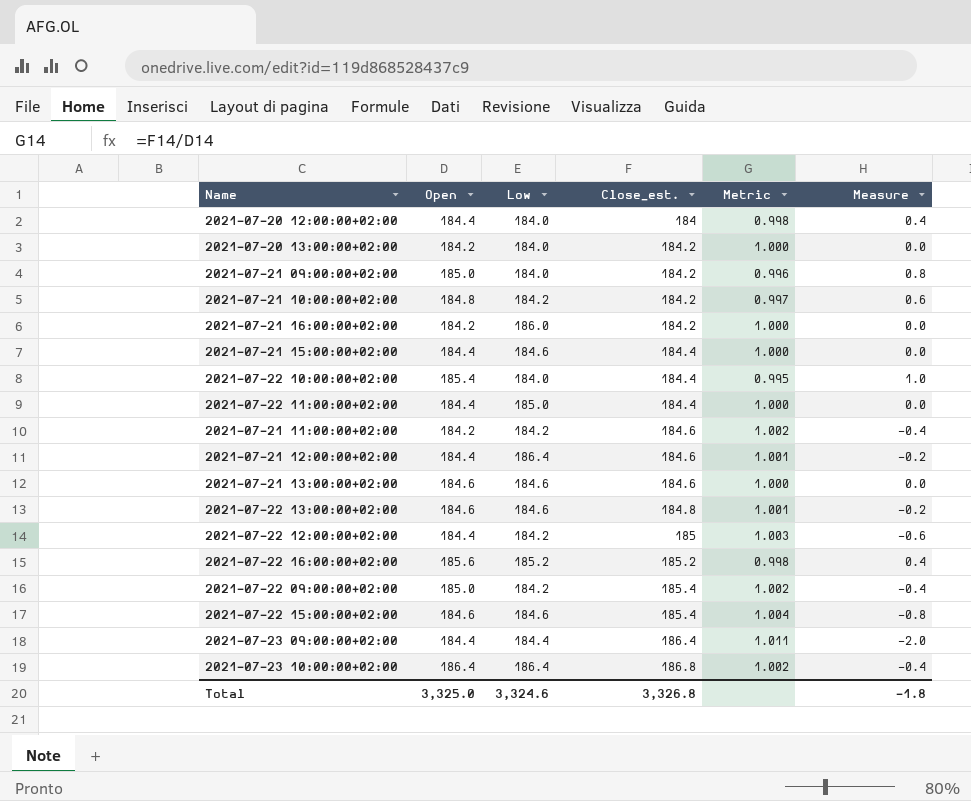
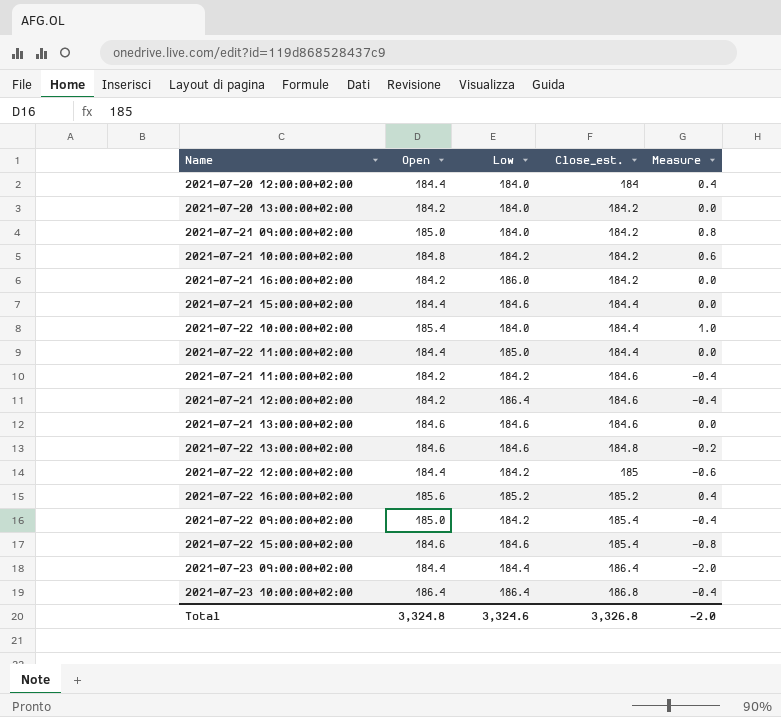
column Metric | formula: [Close_est.] / [Open] -> none
2021-07-21 12:00:00+02:00 | Open: 184.4 -> 184.2
2021-07-21 12:00:00+02:00 | Measure: -0.2 -> -0.4
Total | Open: 3,325.0 -> 3,324.8
Total | Measure: -1.8 -> -2.0

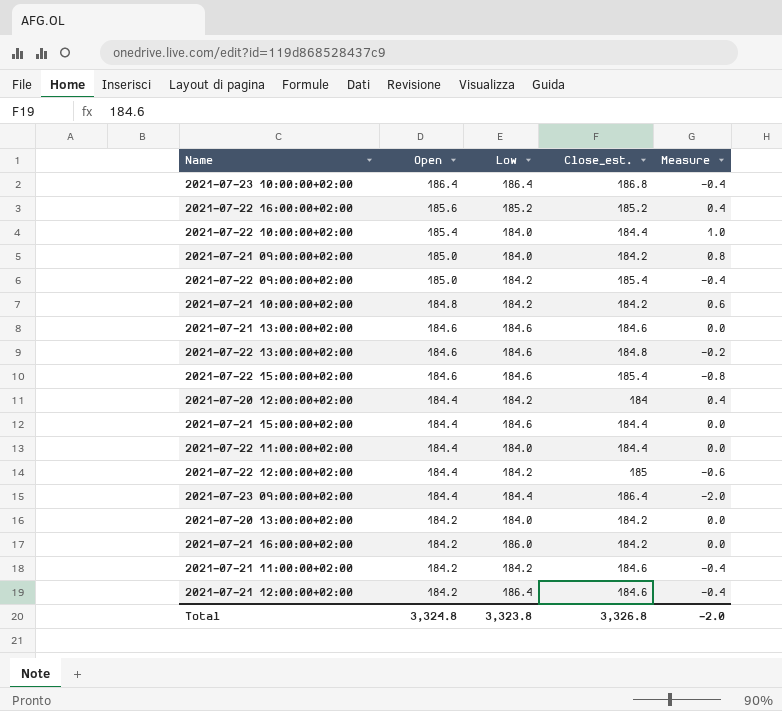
row order: Close_est. ascending -> Open descending
2021-07-20 12:00:00+02:00 | Low: 184.0 -> 184.2
2021-07-22 11:00:00+02:00 | Low: 185.0 -> 184.0
Total | Low: 3,324.6 -> 3,323.8

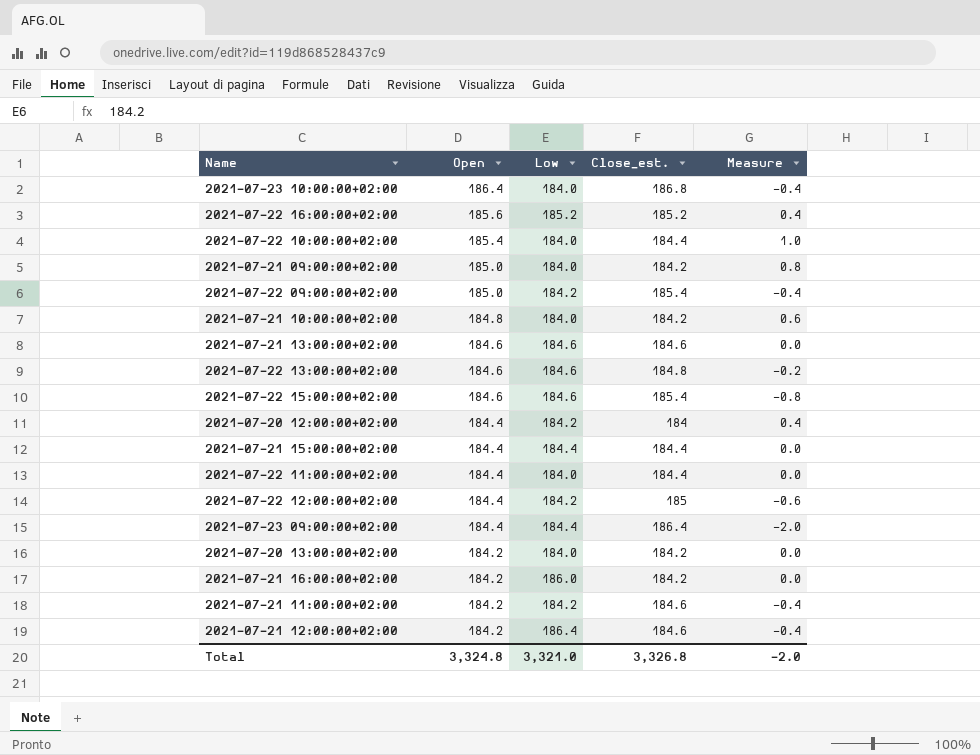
2021-07-23 10:00:00+02:00 | Low: 186.4 -> 184.0
2021-07-21 10:00:00+02:00 | Low: 184.2 -> 184.0
2021-07-21 15:00:00+02:00 | Low: 184.6 -> 184.4
Total | Low: 3,323.8 -> 3,321.0

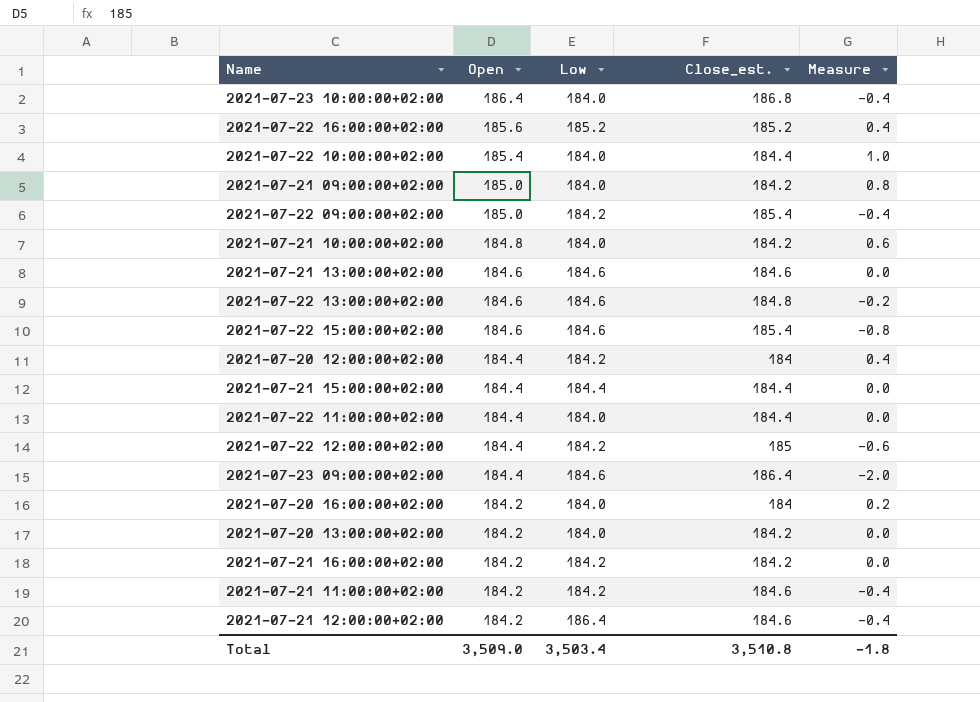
2021-07-23 09:00:00+02:00 | Low: 184.4 -> 184.6
row 2021-07-20 16:00:00+02:00: none -> 184.2 | 184.0 | 184 | 0.2
2021-07-21 16:00:00+02:00 | Low: 186.0 -> 184.2
Total | Open: 3,324.8 -> 3,509.0
Total | Low: 3,321.0 -> 3,503.4
Total | Close_est.: 3,326.8 -> 3,510.8
Total | Measure: -2.0 -> -1.8

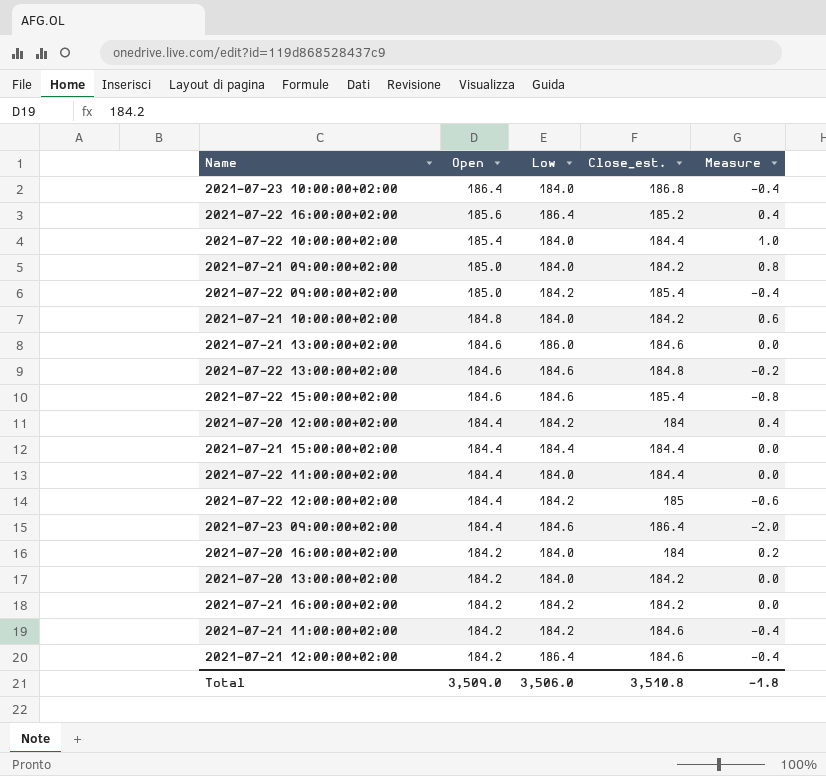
2021-07-22 16:00:00+02:00 | Low: 185.2 -> 186.4
2021-07-21 13:00:00+02:00 | Low: 184.6 -> 186.0
Total | Low: 3,503.4 -> 3,506.0

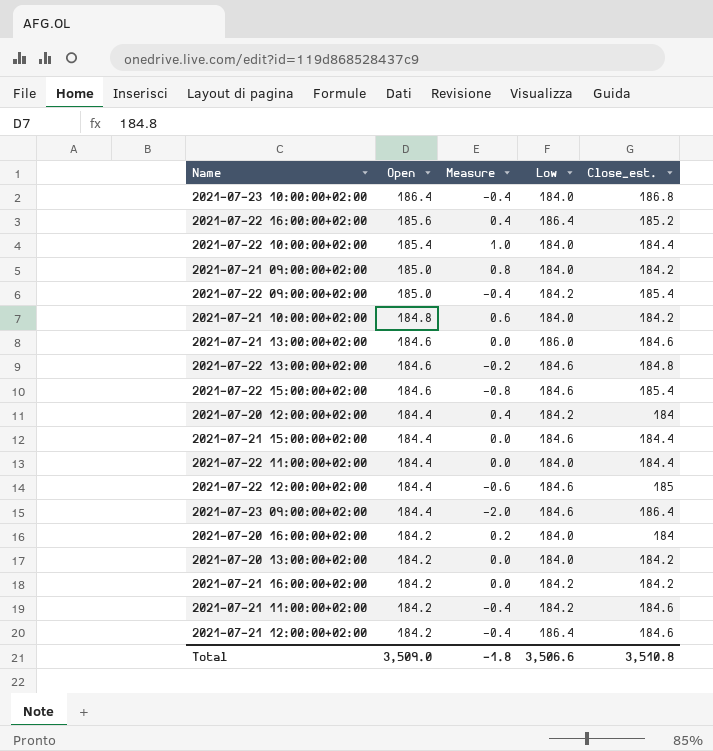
column Measure | position: 5 -> 3
2021-07-21 15:00:00+02:00 | Low: 184.4 -> 184.6
2021-07-22 12:00:00+02:00 | Low: 184.2 -> 184.6
Total | Low: 3,506.0 -> 3,506.6

